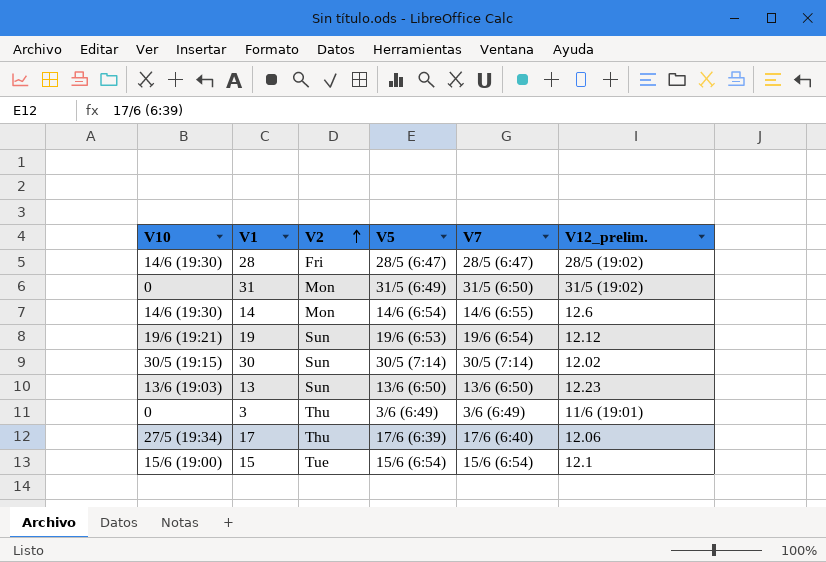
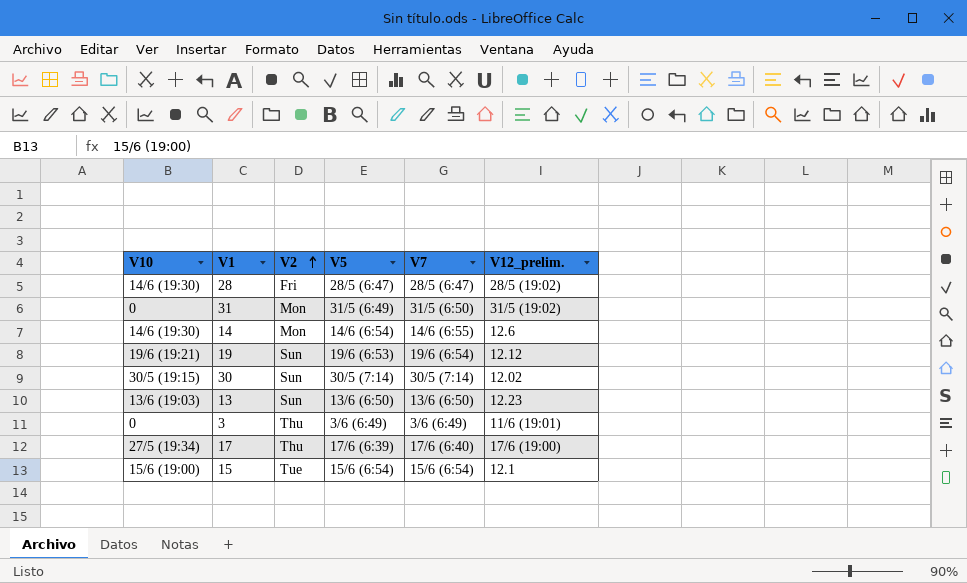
17 | V12_prelim.: 12.06 -> 17/6 (19:00)

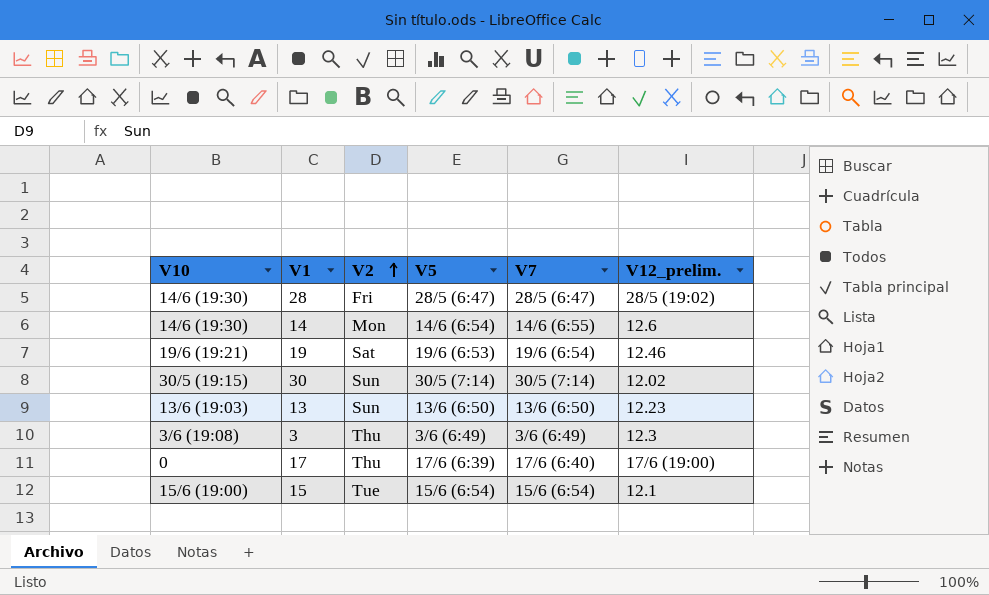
row 31: 0 | Mon | 31/5 (6:49) | 31/5 (6:50) | 31/5 (19:02) -> none
19 | V2: Sun -> Sat
19 | V12_prelim.: 12.12 -> 12.46
3 | V10: 0 -> 3/6 (19:08)
3 | V12_prelim.: 11/6 (19:01) -> 12.3
17 | V10: 27/5 (19:34) -> 0

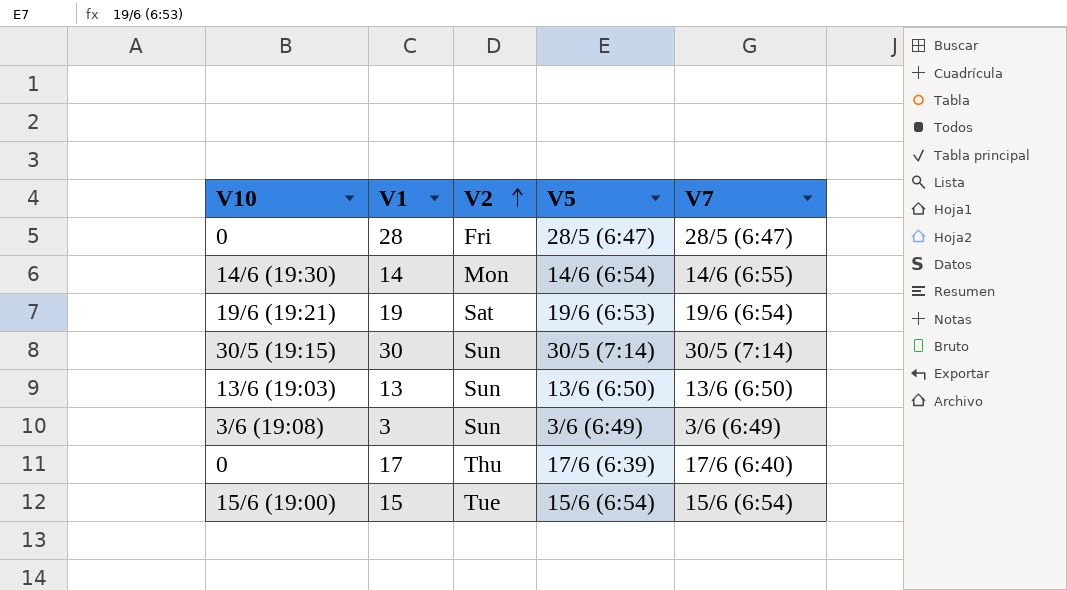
column V12_prelim. | position: 6 -> none
28 | V10: 14/6 (19:30) -> 0
3 | V2: Thu -> Sun

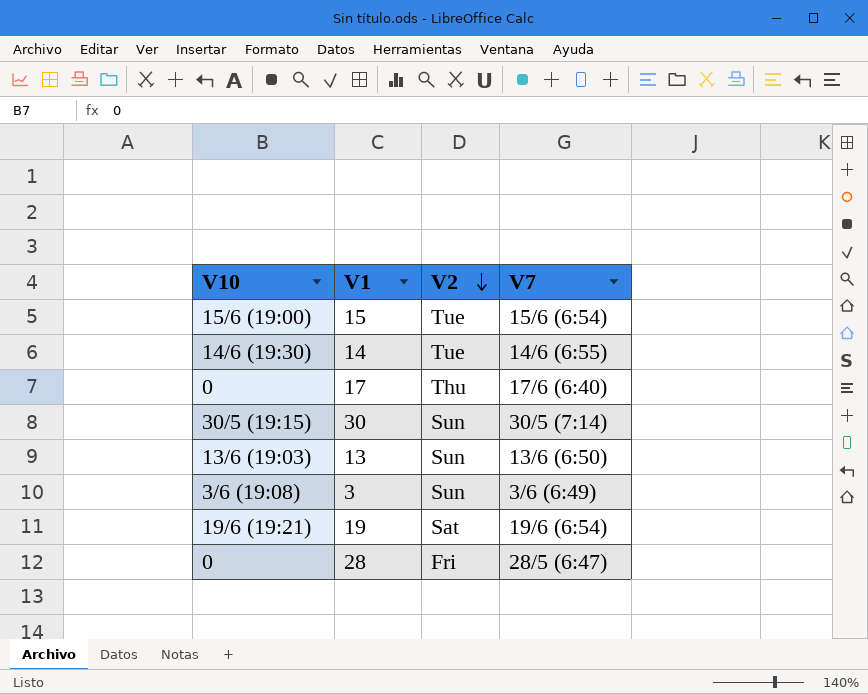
row order: V2 ascending -> V2 descending
column V5 | position: 4 -> none
14 | V2: Mon -> Tue

